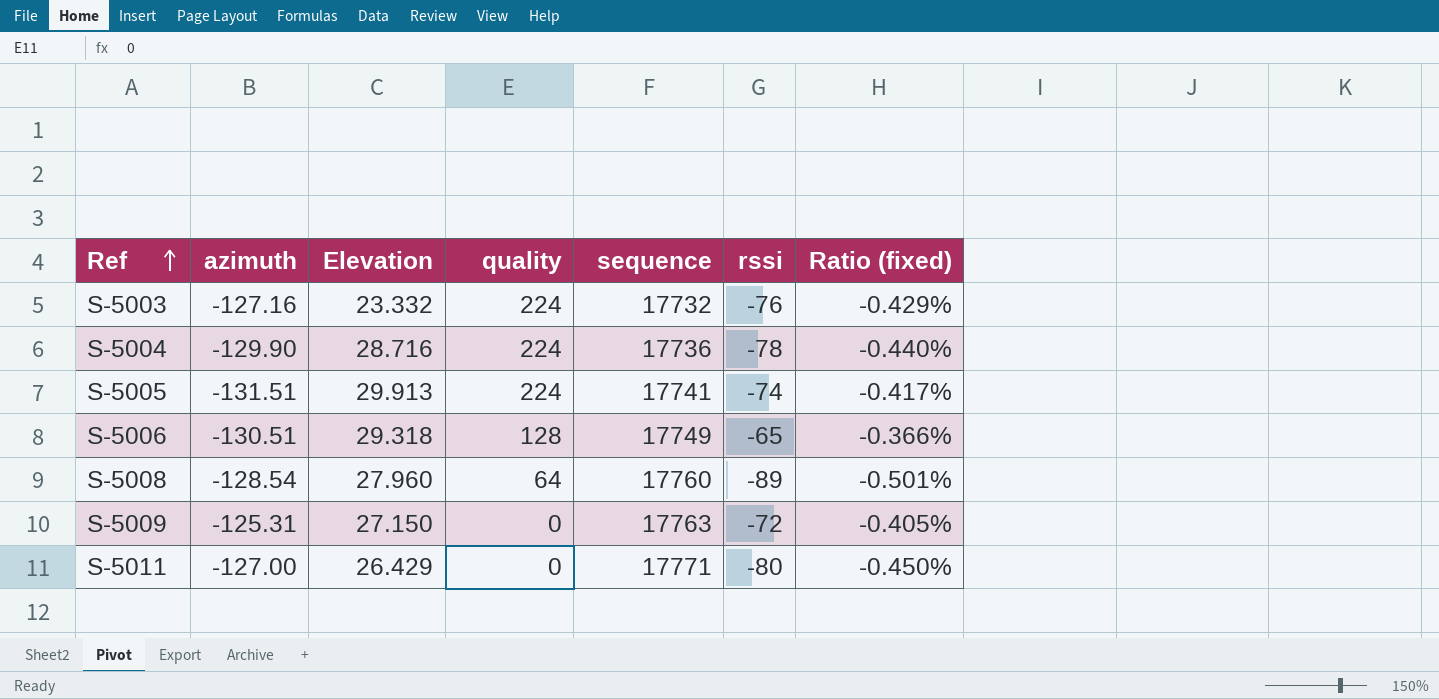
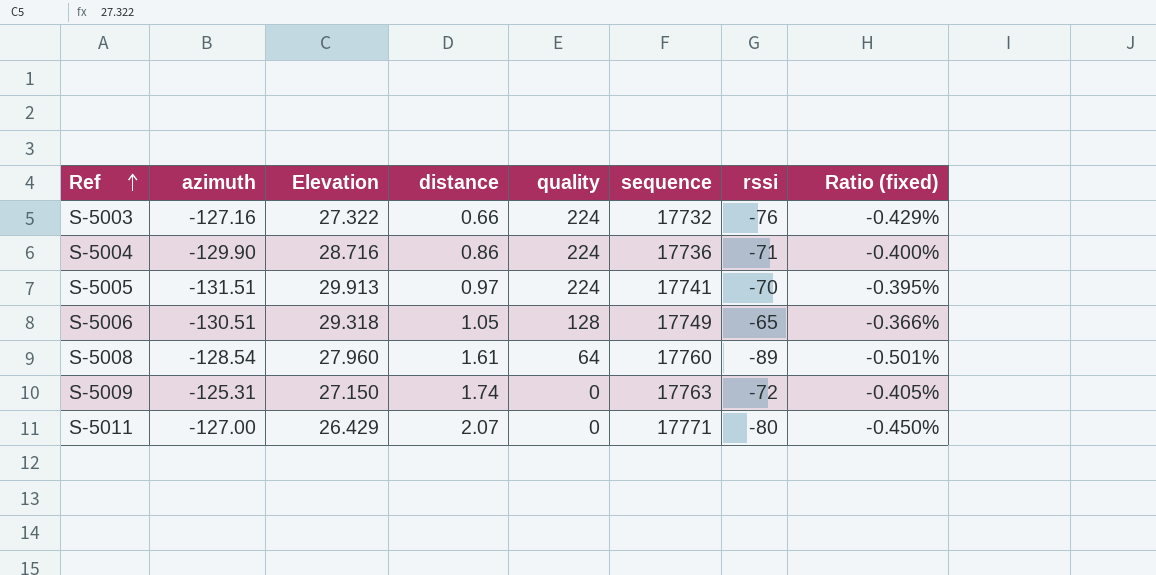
column distance | position: none -> 4
S-5003 | Elevation: 23.332 -> 27.322
S-5004 | rssi: -78 -> -71
S-5004 | Ratio (fixed): -0.440% -> -0.400%
S-5005 | rssi: -74 -> -70
S-5005 | Ratio (fixed): -0.417% -> -0.395%

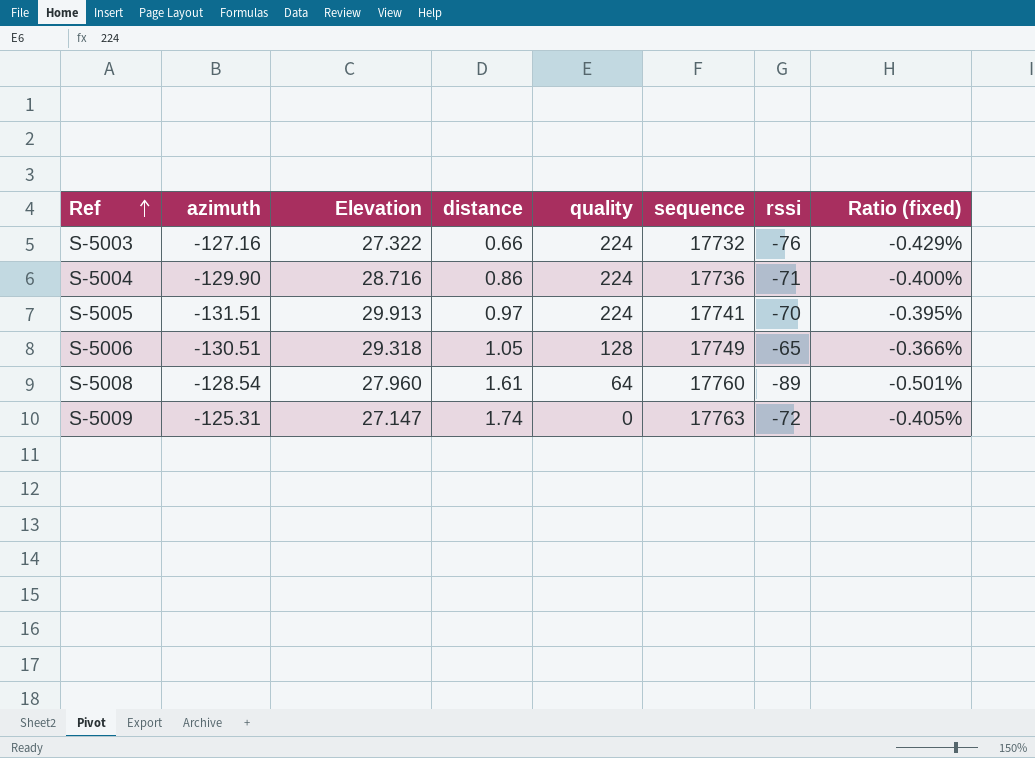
row S-5011: -127.00 | 26.429 | 2.07 | 0 | 17771 | -80 | -0.450% -> none
S-5009 | Elevation: 27.150 -> 27.147

